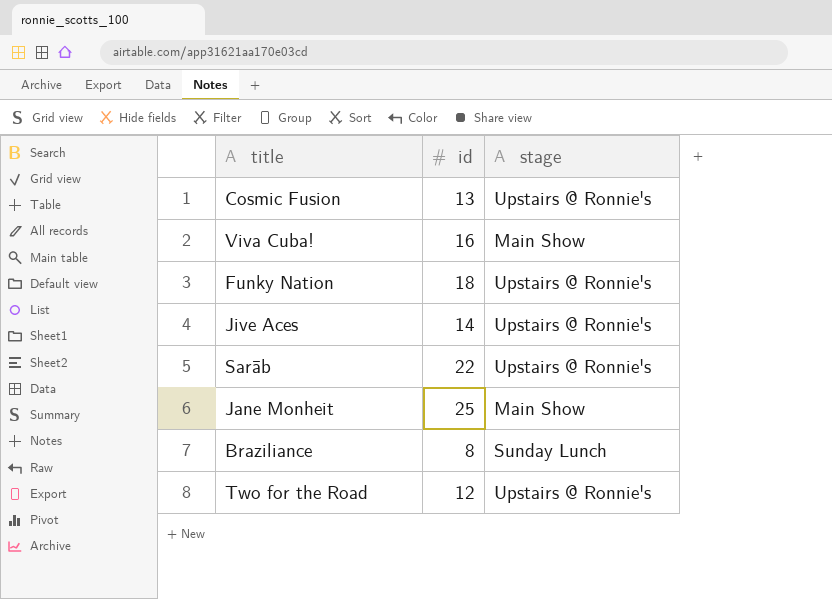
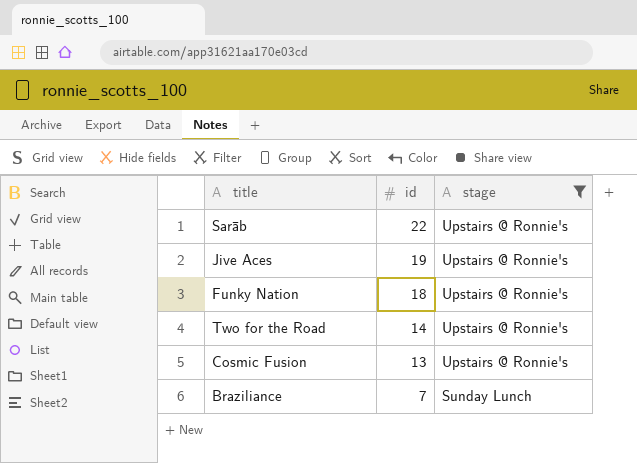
filter: none -> stage != Main Show
row order: none -> id descending
Jive Aces | id: 14 -> 19
Two for the Road | id: 12 -> 14
Braziliance | id: 8 -> 7

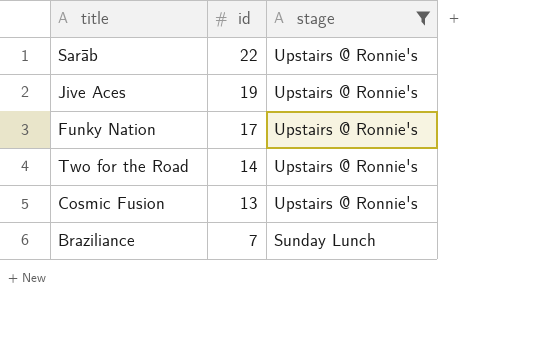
Funky Nation | id: 18 -> 17

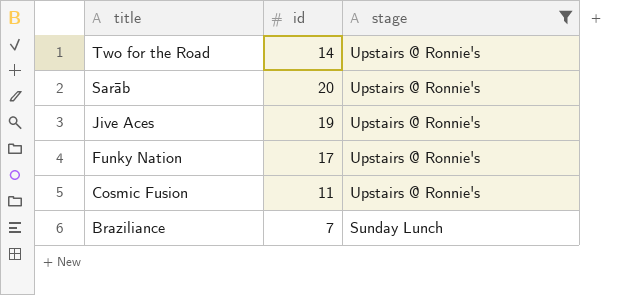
row order: id descending -> title descending
Sarāb | id: 22 -> 20
Cosmic Fusion | id: 13 -> 11

